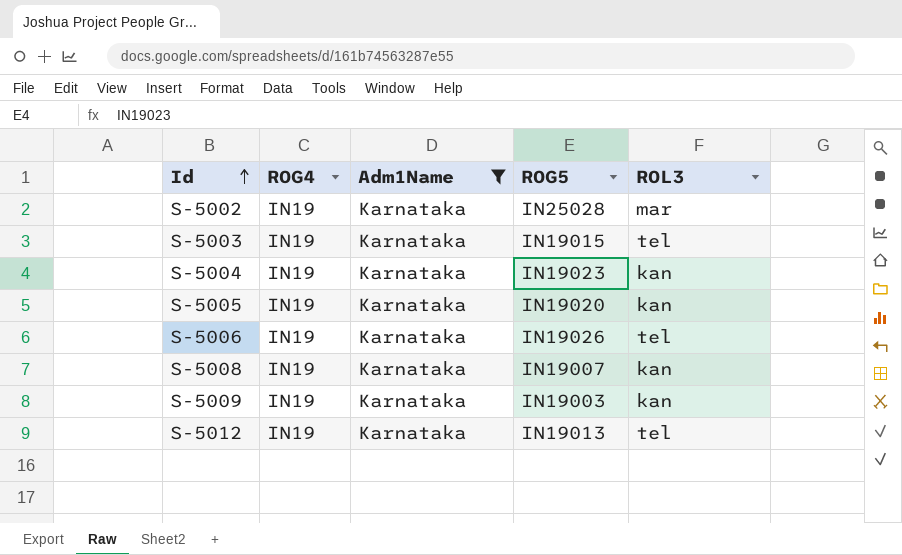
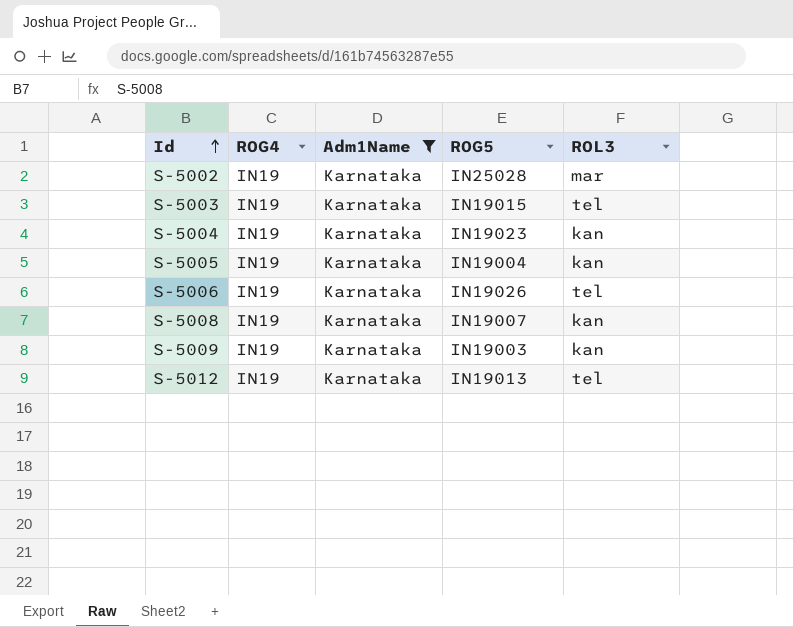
S-5005 | ROG5: IN19020 -> IN19004

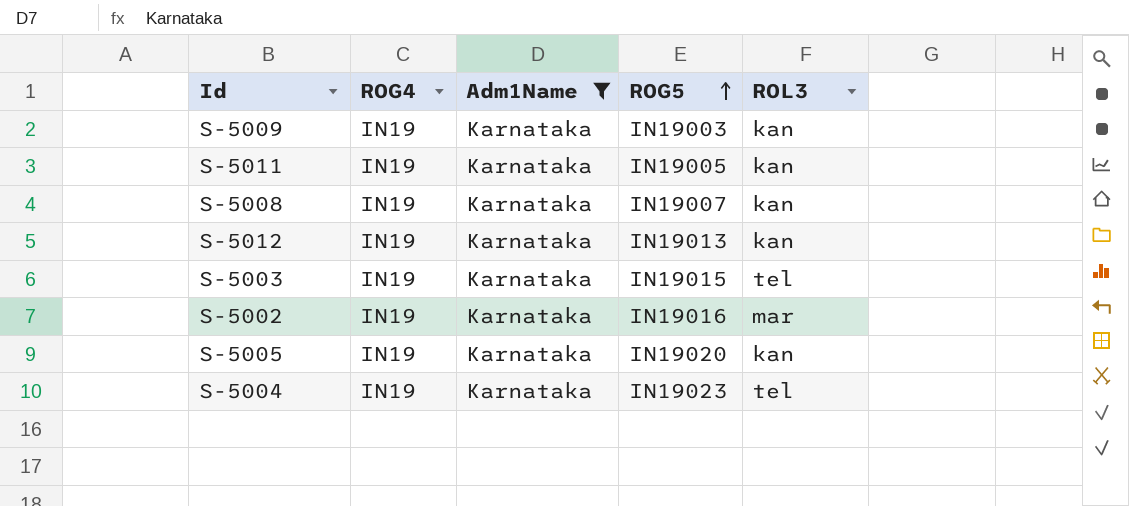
row order: Id ascending -> ROG5 ascending
row S-5006: IN19 | Karnataka | IN19026 | tel -> none
row S-5011: none -> IN19 | Karnataka | IN19005 | kan
S-5012 | ROL3: tel -> kan
S-5002 | ROG5: IN25028 -> IN19016
S-5005 | ROG5: IN19004 -> IN19020
S-5004 | ROL3: kan -> tel

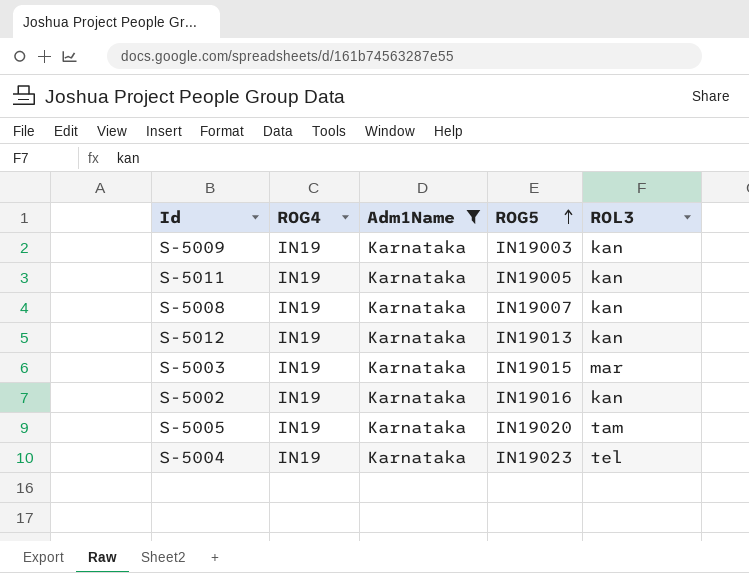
S-5003 | ROL3: tel -> mar
S-5002 | ROL3: mar -> kan
S-5005 | ROL3: kan -> tam

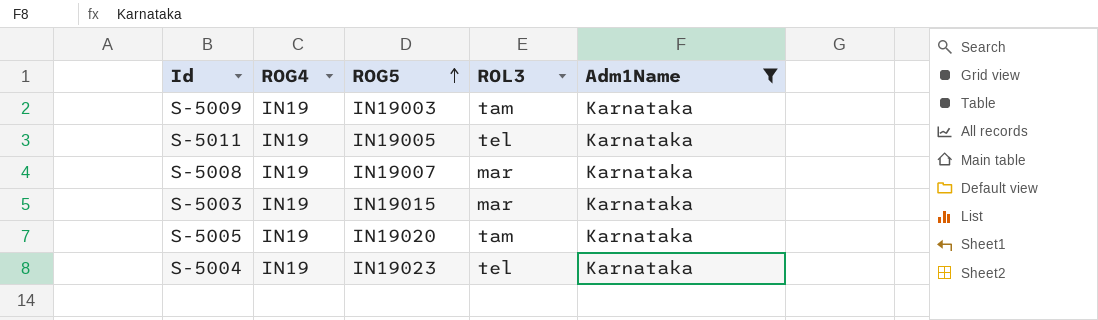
column Adm1Name | position: 3 -> 5
row S-5012: IN19 | Karnataka | IN19013 | kan -> none
row S-5002: IN19 | Karnataka | IN19016 | kan -> none
S-5009 | ROL3: kan -> tam
S-5011 | ROL3: kan -> tel
S-5008 | ROL3: kan -> mar

